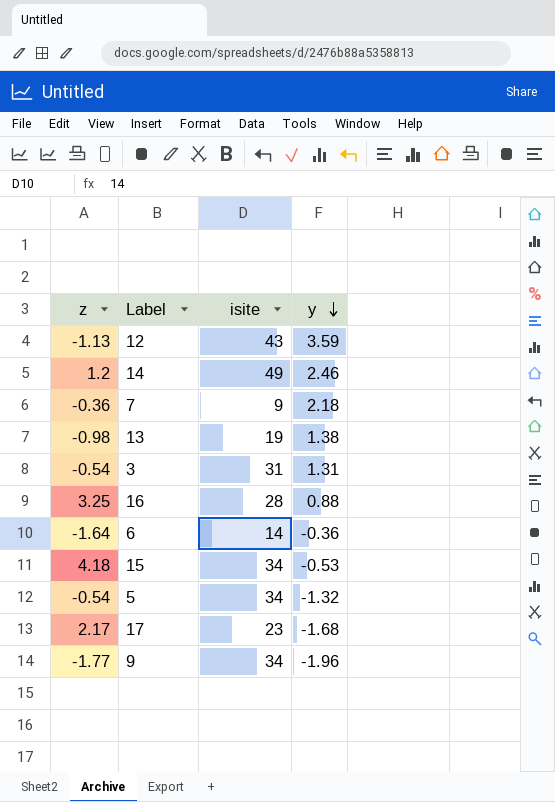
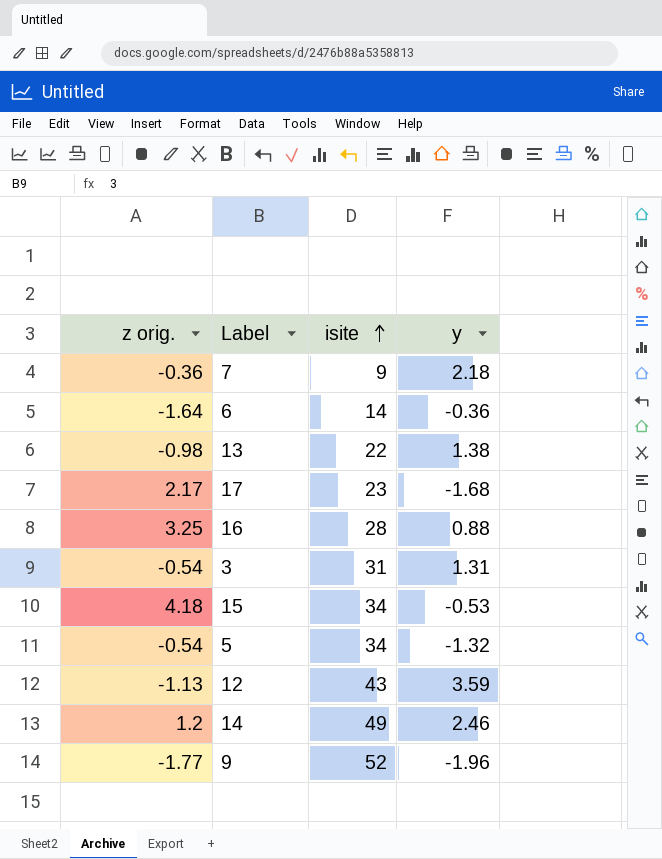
row order: y descending -> isite ascending
column name: z -> z orig.
13 | isite: 19 -> 22
9 | isite: 34 -> 52

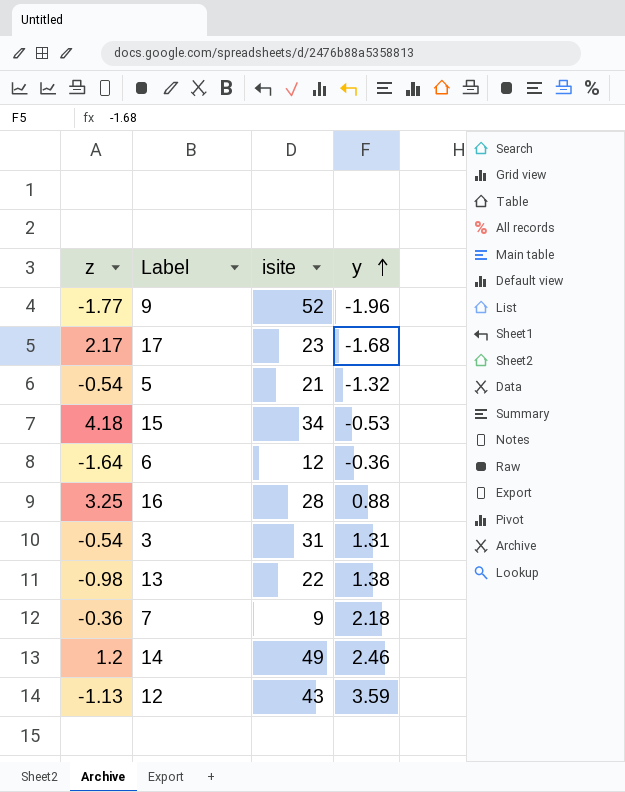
row order: isite ascending -> y ascending
column name: z orig. -> z
5 | isite: 34 -> 21
6 | isite: 14 -> 12

